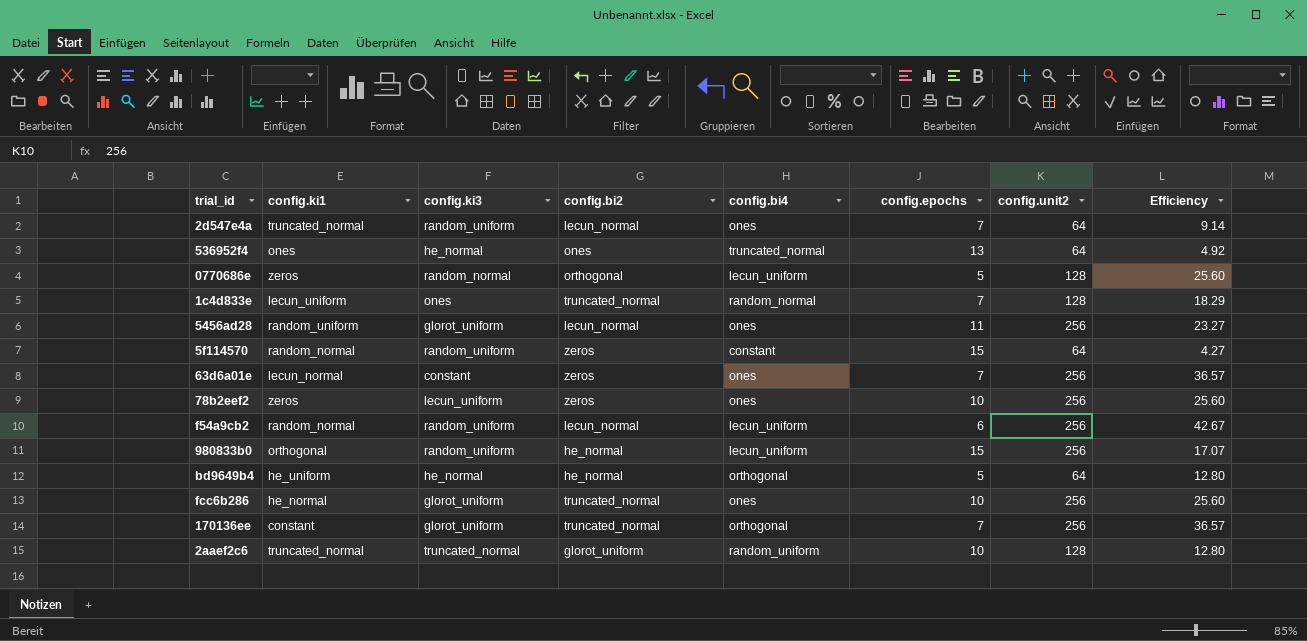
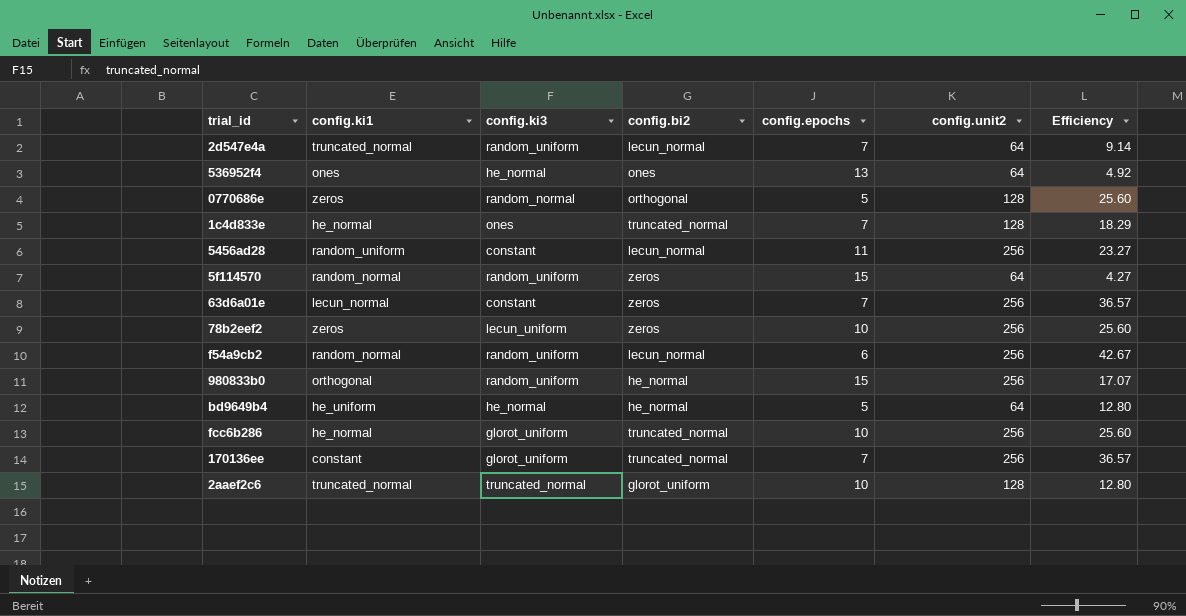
column config.bi4 | position: 5 -> none
1c4d833e | config.ki1: lecun_uniform -> he_normal
5456ad28 | config.ki3: glorot_uniform -> constant

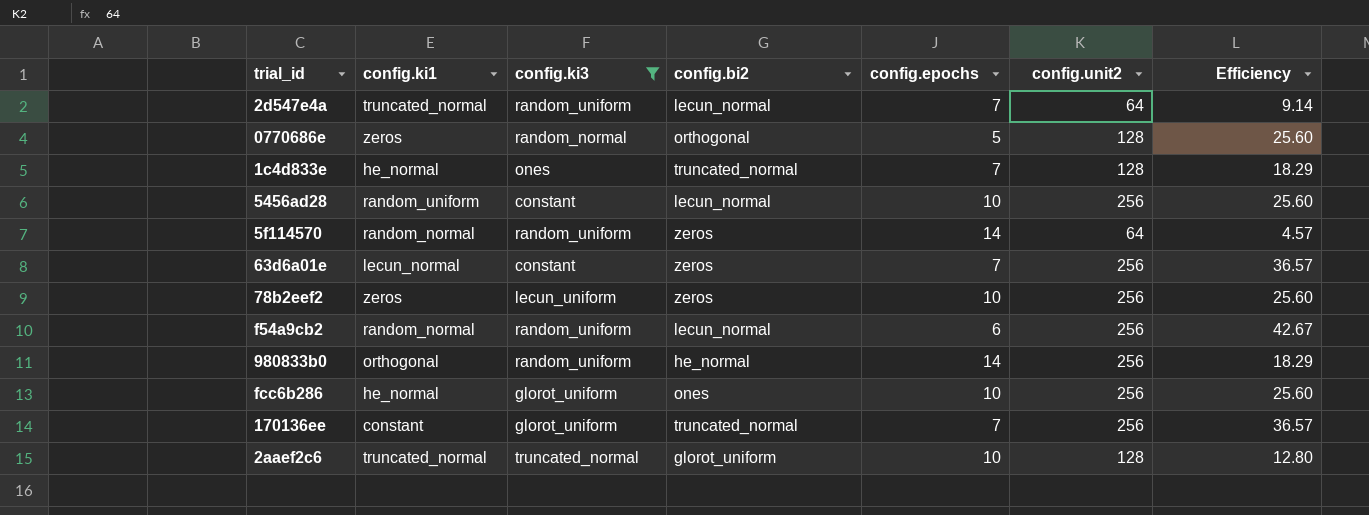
filter: none -> config.ki3 != he_normal
5456ad28 | config.epochs: 11 -> 10
5456ad28 | Efficiency: 23.27 -> 25.60
5f114570 | config.epochs: 15 -> 14
5f114570 | Efficiency: 4.27 -> 4.57
980833b0 | config.epochs: 15 -> 14
980833b0 | Efficiency: 17.07 -> 18.29
fcc6b286 | config.bi2: truncated_normal -> ones

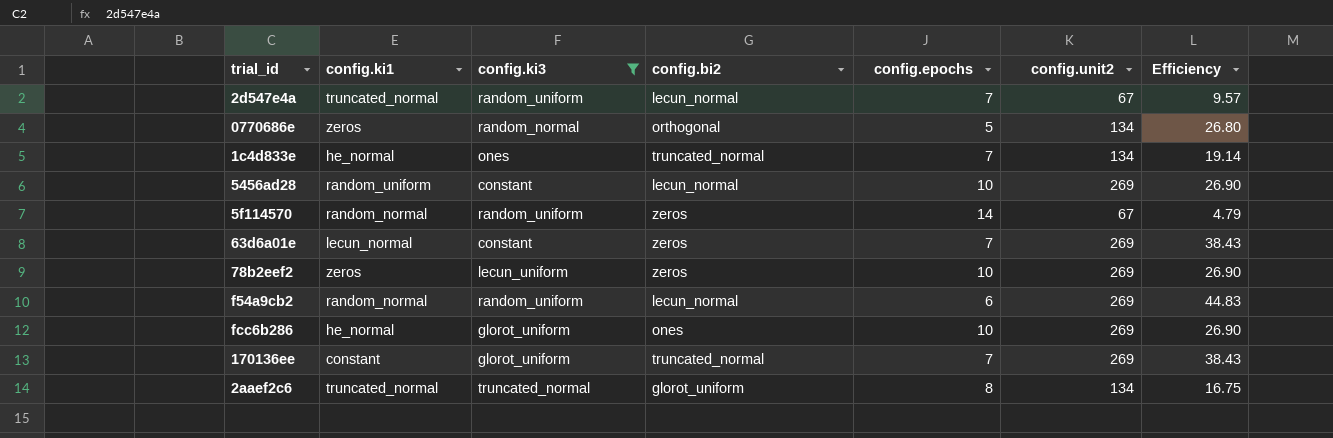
row 980833b0: orthogonal | random_uniform | he_normal | 14 | 256 | 18.29 -> none
2d547e4a | config.unit2: 64 -> 67
2d547e4a | Efficiency: 9.14 -> 9.57
0770686e | config.unit2: 128 -> 134
0770686e | Efficiency: 25.60 -> 26.80
1c4d833e | config.unit2: 128 -> 134
1c4d833e | Efficiency: 18.29 -> 19.14
5456ad28 | config.unit2: 256 -> 269
5456ad28 | Efficiency: 25.60 -> 26.90
5f114570 | config.unit2: 64 -> 67
5f114570 | Efficiency: 4.57 -> 4.79
63d6a01e | config.unit2: 256 -> 269
63d6a01e | Efficiency: 36.57 -> 38.43
78b2eef2 | config.unit2: 256 -> 269
78b2eef2 | Efficiency: 25.60 -> 26.90
f54a9cb2 | config.unit2: 256 -> 269
f54a9cb2 | Efficiency: 42.67 -> 44.83
fcc6b286 | config.unit2: 256 -> 269
fcc6b286 | Efficiency: 25.60 -> 26.90
170136ee | config.unit2: 256 -> 269
170136ee | Efficiency: 36.57 -> 38.43
2aaef2c6 | config.epochs: 10 -> 8
2aaef2c6 | config.unit2: 128 -> 134
2aaef2c6 | Efficiency: 12.80 -> 16.75

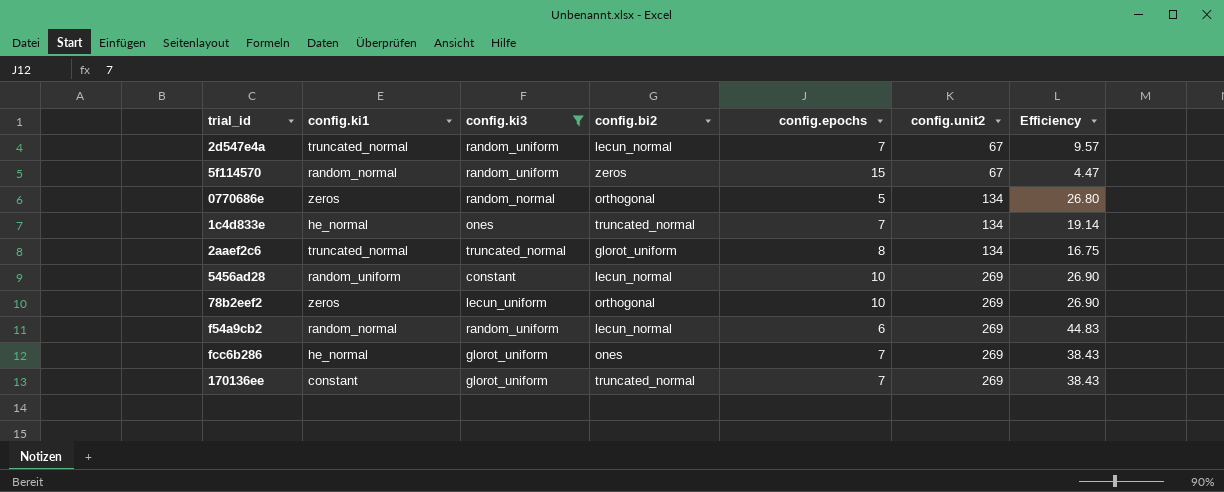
row order: none -> config.unit2 ascending
row 63d6a01e: lecun_normal | constant | zeros | 7 | 269 | 38.43 -> none
5f114570 | config.epochs: 14 -> 15
5f114570 | Efficiency: 4.79 -> 4.47
78b2eef2 | config.bi2: zeros -> orthogonal
fcc6b286 | config.epochs: 10 -> 7
fcc6b286 | Efficiency: 26.90 -> 38.43

